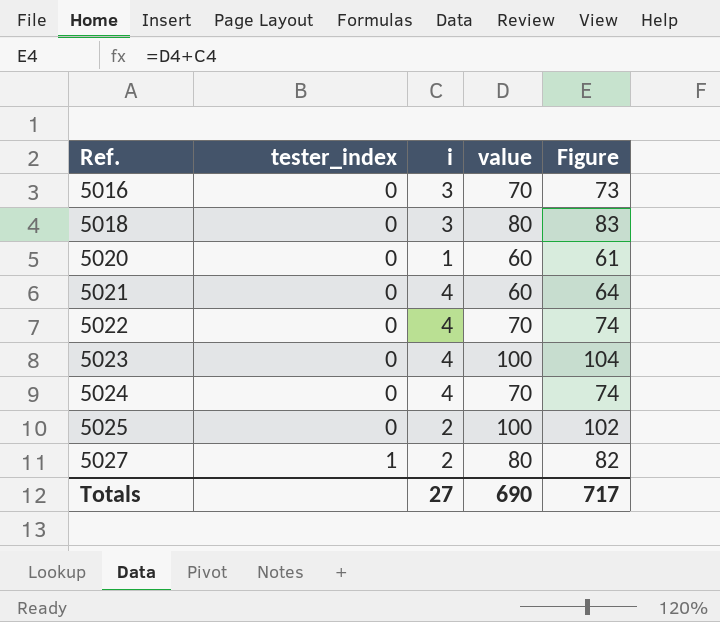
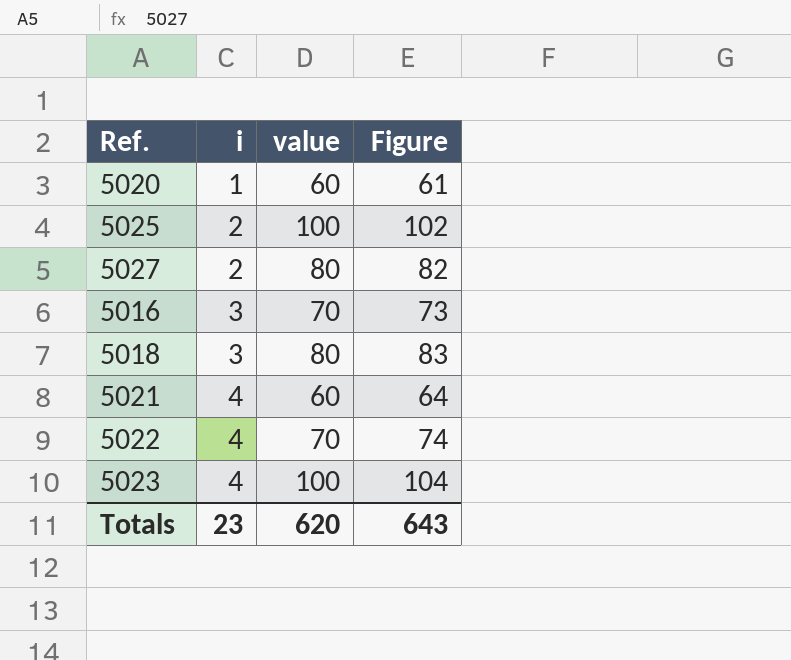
row order: Ref. ascending -> i ascending
column tester_index | position: 2 -> none
row 5024: 0 | 4 | 70 | 74 -> none
Totals | i: 27 -> 23
Totals | value: 690 -> 620
Totals | Figure: 717 -> 643

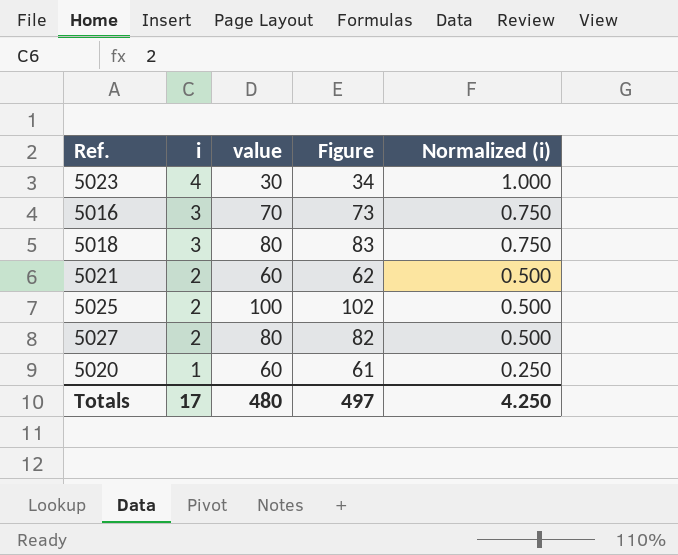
row order: i ascending -> i descending
column Normalized (i) | formula: none -> [i] * 0.25
row 5022: 4 | 70 | 74 -> none
5023 | value: 100 -> 30
5023 | Figure: 104 -> 34
5021 | i: 4 -> 2
5021 | Figure: 64 -> 62
Totals | i: 23 -> 17
Totals | value: 620 -> 480
Totals | Figure: 643 -> 497

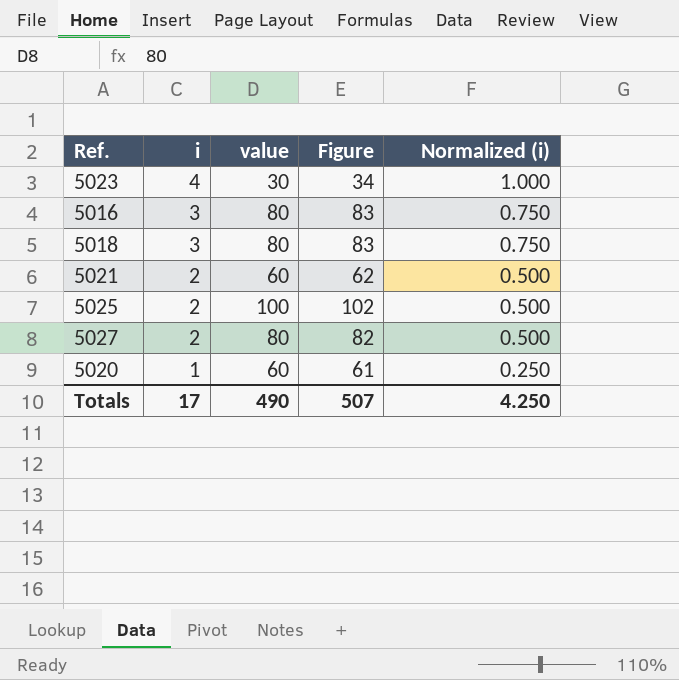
5016 | value: 70 -> 80
5016 | Figure: 73 -> 83
Totals | value: 480 -> 490
Totals | Figure: 497 -> 507

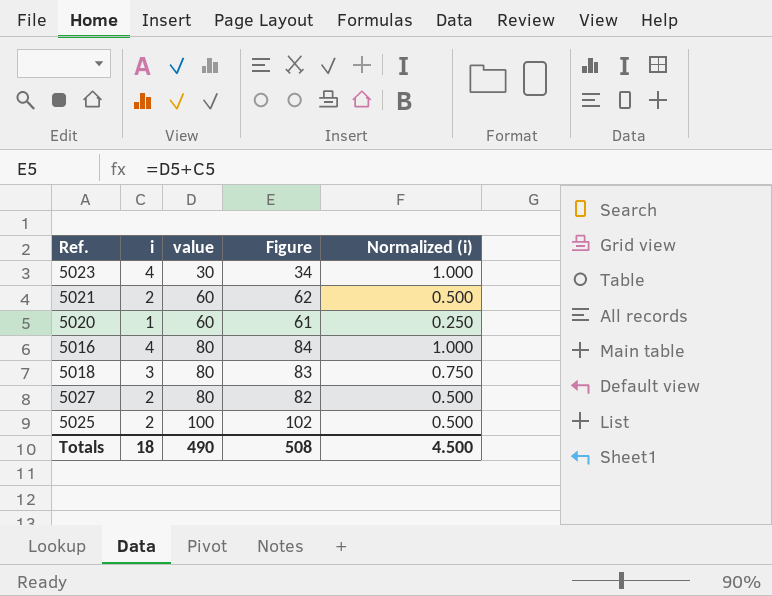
row order: i descending -> value ascending
5016 | i: 3 -> 4
5016 | Figure: 83 -> 84
5016 | Normalized (i): 0.750 -> 1.000
Totals | i: 17 -> 18
Totals | Figure: 507 -> 508
Totals | Normalized (i): 4.250 -> 4.500

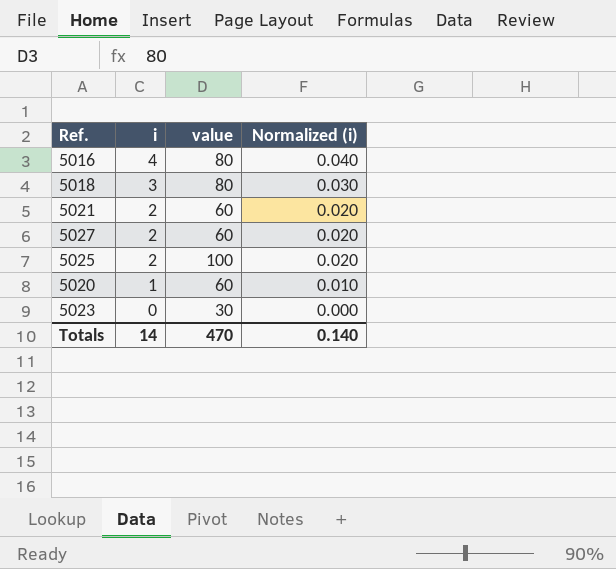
row order: value ascending -> i descending
column Figure | formula: [i] + [value] -> none
column Normalized (i) | formula: [i] * 0.25 -> [i] * 0.01
5027 | value: 80 -> 60
5023 | i: 4 -> 0
Totals | i: 18 -> 14
Totals | value: 490 -> 470
Totals | Normalized (i): 4.500 -> 0.140

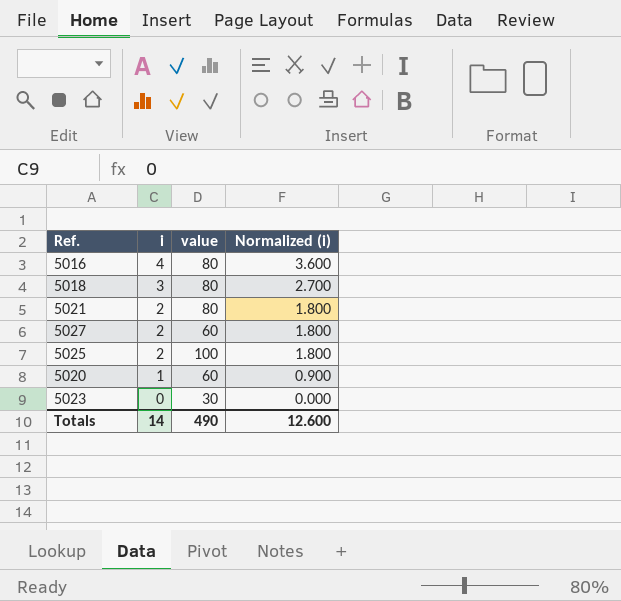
column Normalized (i) | formula: [i] * 0.01 -> [i] * 0.9
5021 | value: 60 -> 80
Totals | value: 470 -> 490
Totals | Normalized (i): 0.140 -> 12.600

